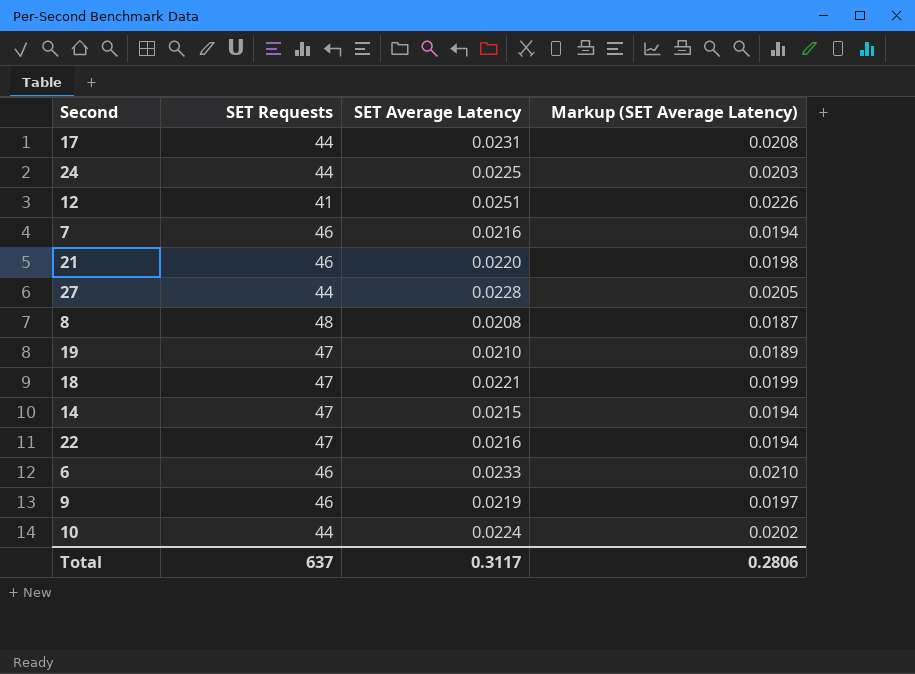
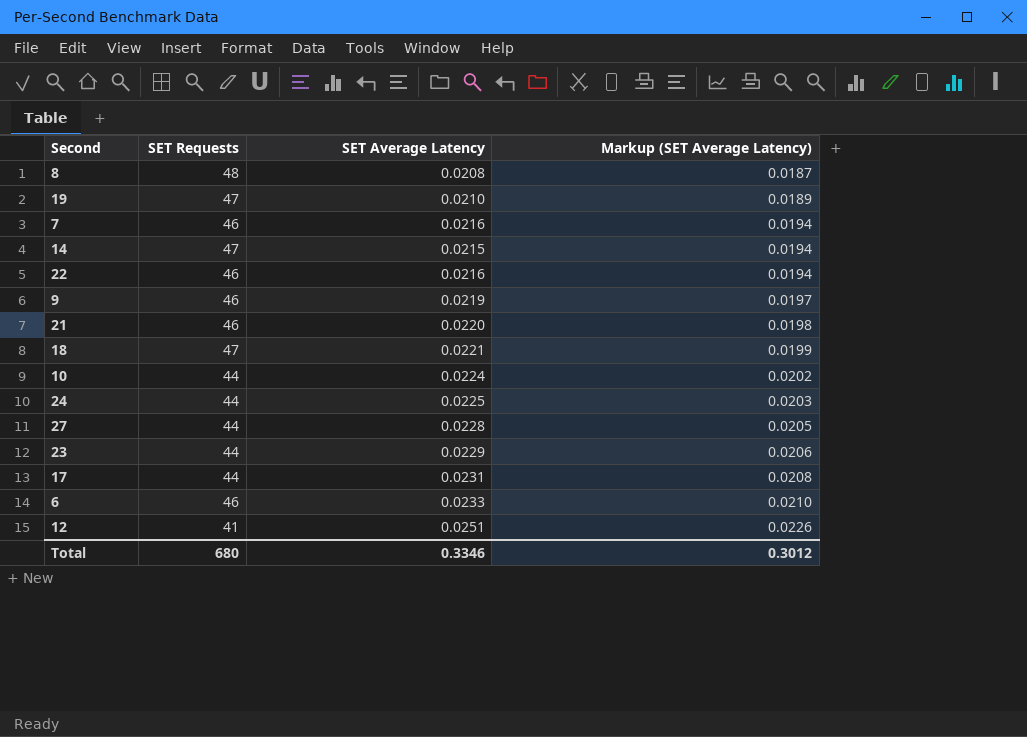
row order: none -> Markup (SET Average Latency) ascending
22 | SET Requests: 47 -> 46
row 23: none -> 44 | 0.0229 | 0.0206
Total | SET Requests: 637 -> 680
Total | SET Average Latency: 0.3117 -> 0.3346
Total | Markup (SET Average Latency): 0.2806 -> 0.3012

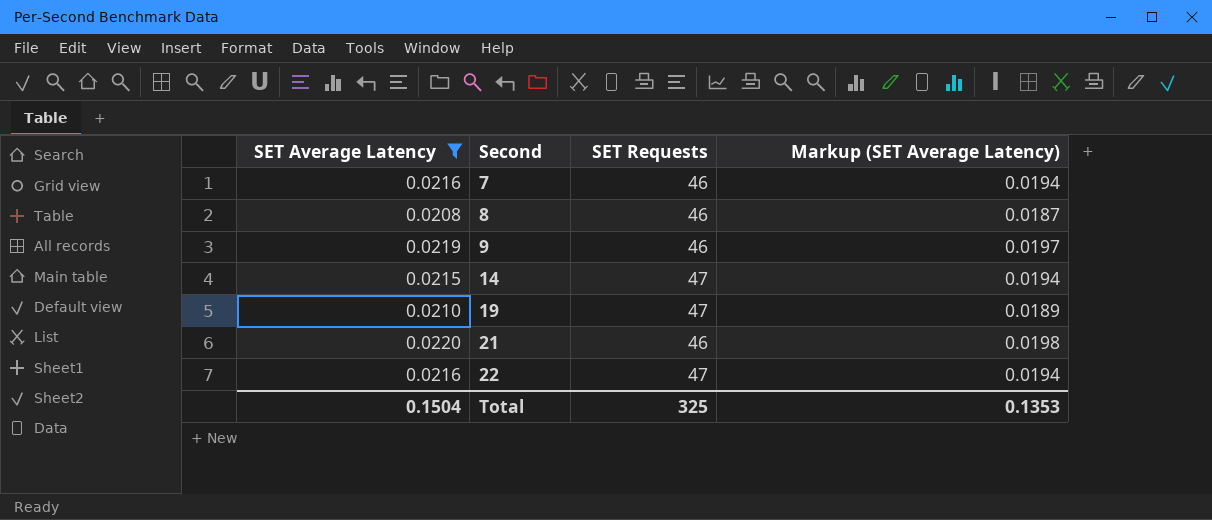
filter: none -> SET Average Latency <= 0.0220
row order: Markup (SET Average Latency) ascending -> Second ascending
column SET Average Latency | position: 3 -> 1
8 | SET Requests: 48 -> 46
22 | SET Requests: 46 -> 47
Total | SET Average Latency: 0.3346 -> 0.1504
Total | SET Requests: 680 -> 325
Total | Markup (SET Average Latency): 0.3012 -> 0.1353

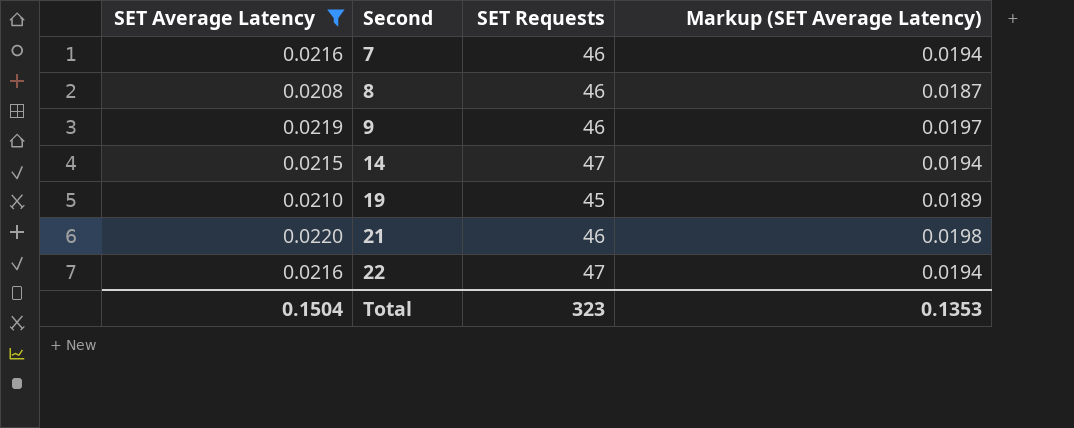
19 | SET Requests: 47 -> 45
Total | SET Requests: 325 -> 323

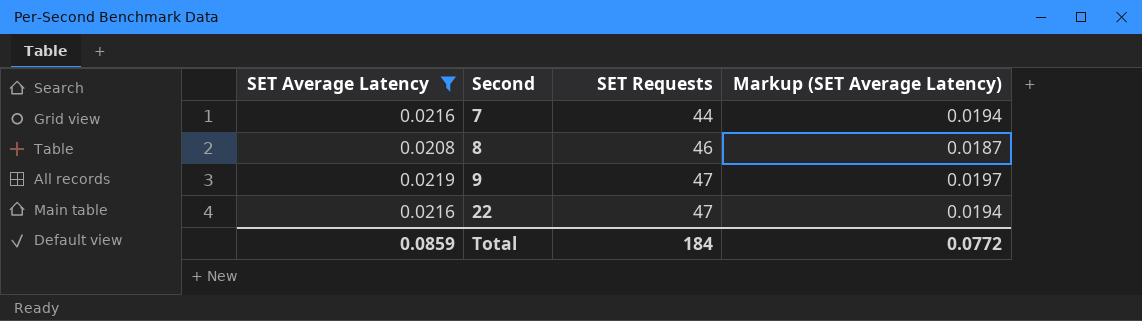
row 14: 0.0215 | 47 | 0.0194 -> none
row 19: 0.0210 | 45 | 0.0189 -> none
row 21: 0.0220 | 46 | 0.0198 -> none
7 | SET Requests: 46 -> 44
9 | SET Requests: 46 -> 47
Total | SET Average Latency: 0.1504 -> 0.0859
Total | SET Requests: 323 -> 184
Total | Markup (SET Average Latency): 0.1353 -> 0.0772

